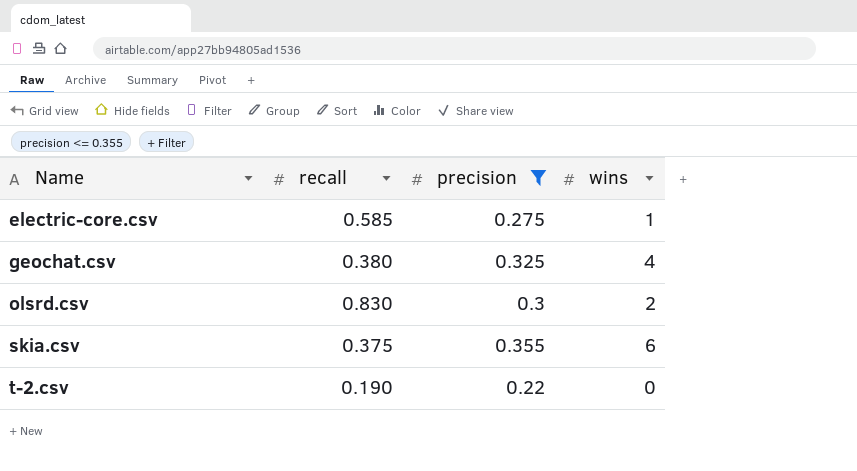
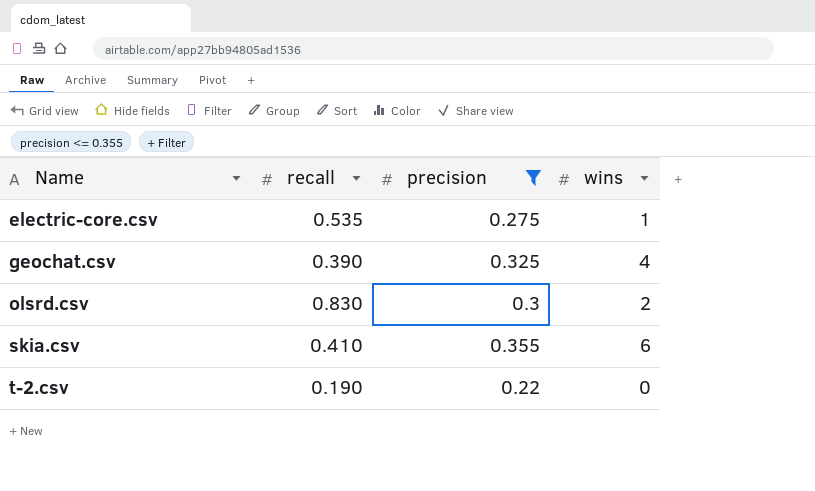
electric-core.csv | recall: 0.585 -> 0.535
geochat.csv | recall: 0.380 -> 0.390
skia.csv | recall: 0.375 -> 0.410

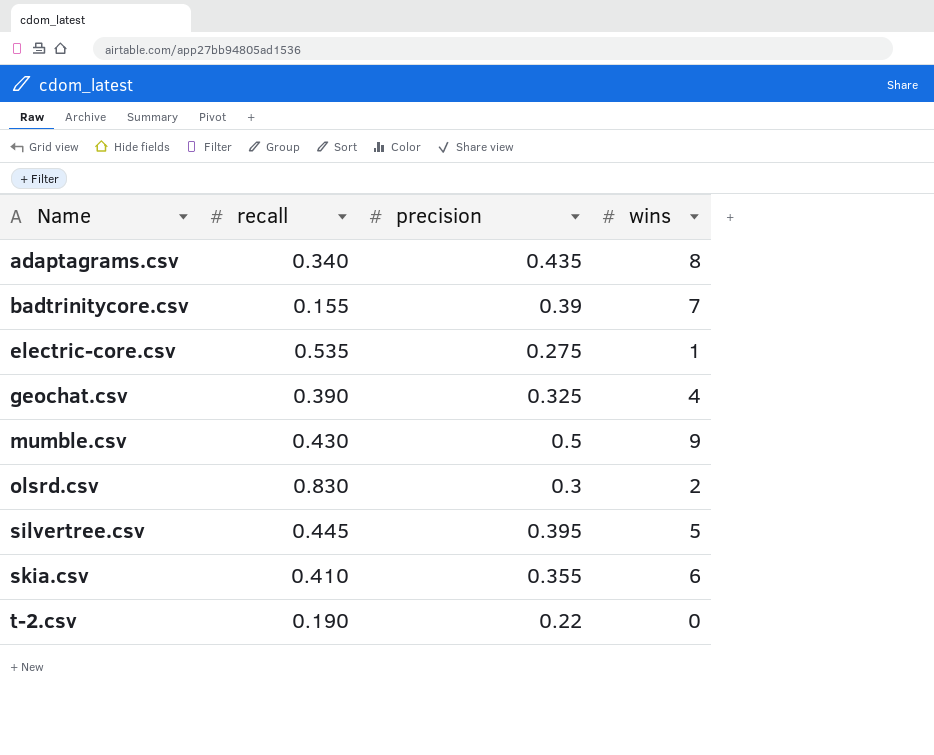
filter: precision <= 0.355 -> none

